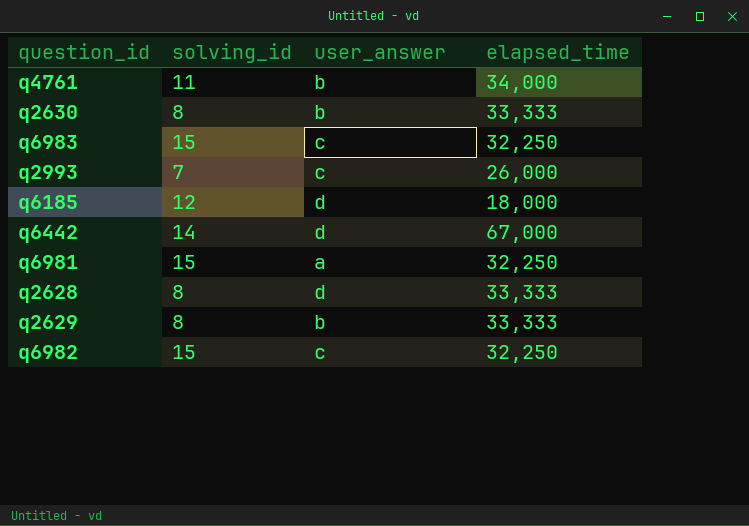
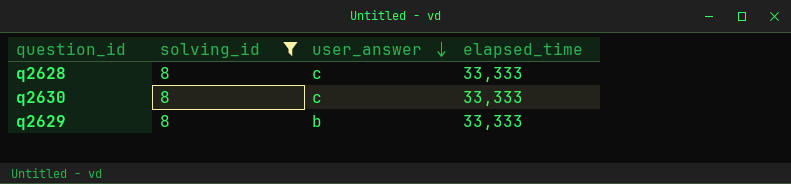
filter: none -> solving_id = 8
row order: none -> user_answer descending
q2628 | user_answer: d -> c
q2630 | user_answer: b -> c

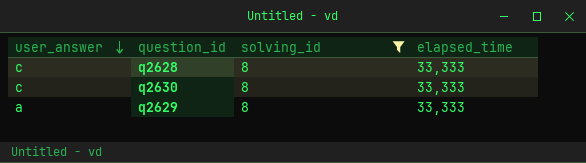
column user_answer | position: 3 -> 1
q2629 | user_answer: b -> a

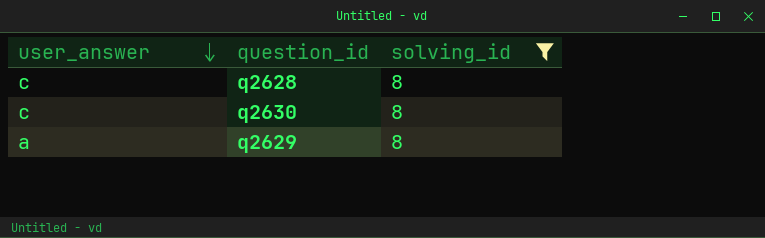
column elapsed_time | position: 4 -> none

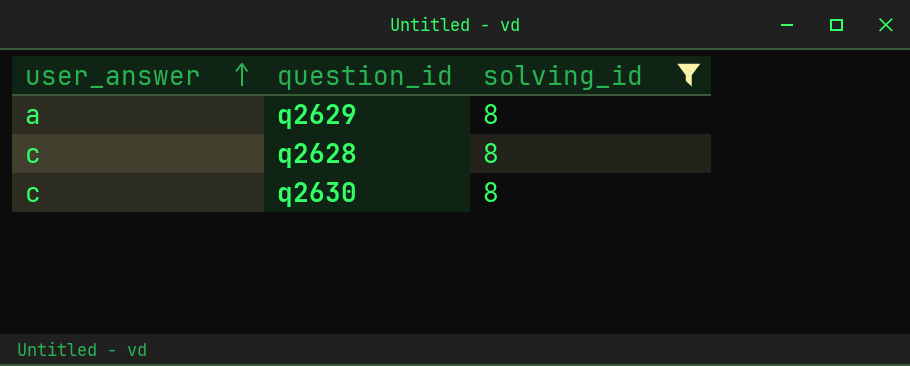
row order: user_answer descending -> user_answer ascending

